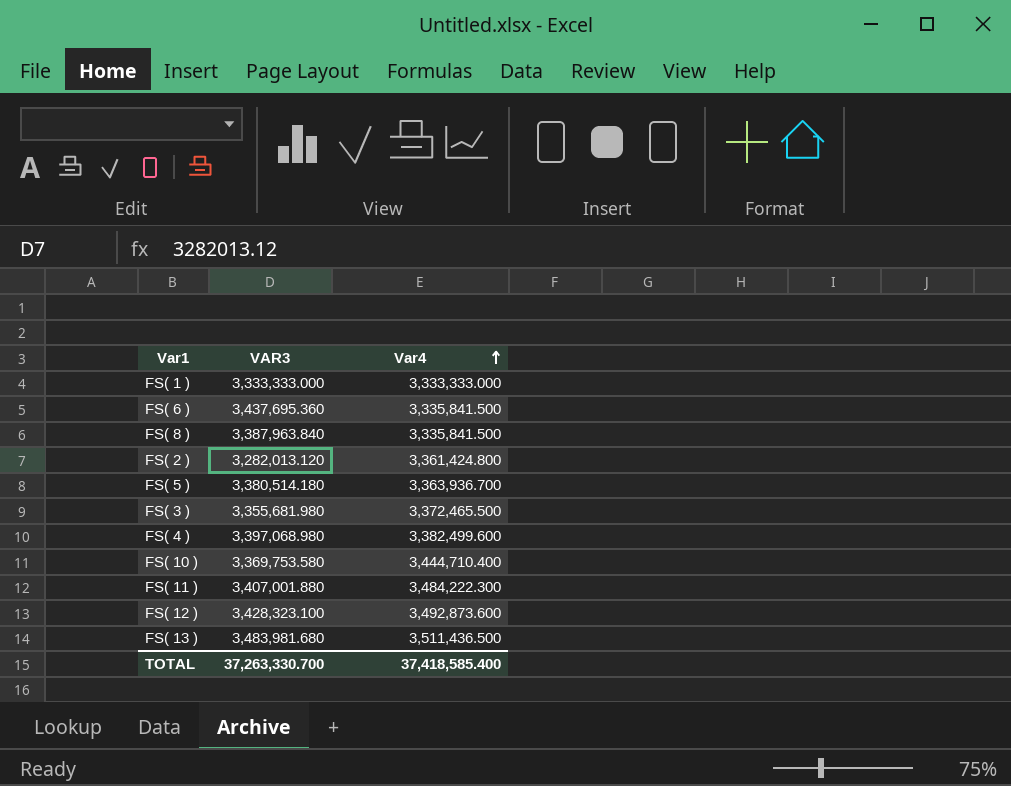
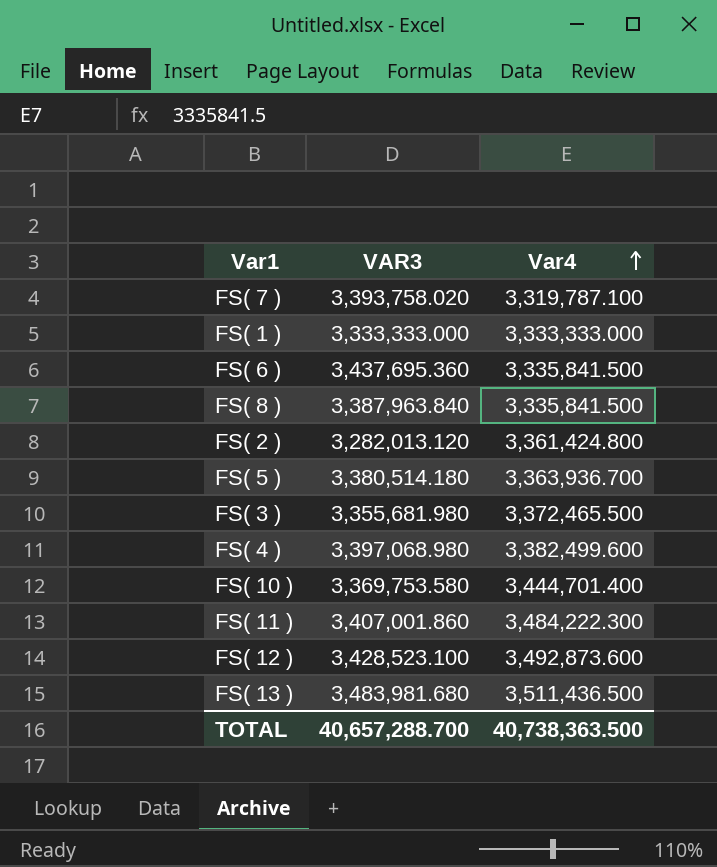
row FS( 7 ): none -> 3,393,758.020 | 3,319,787.100
FS( 10 ) | Var4: 3,444,710.400 -> 3,444,701.400
FS( 11 ) | VAR3: 3,407,001.880 -> 3,407,001.860
FS( 12 ) | VAR3: 3,428,323.100 -> 3,428,523.100
TOTAL | VAR3: 37,263,330.700 -> 40,657,288.700
TOTAL | Var4: 37,418,585.400 -> 40,738,363.500

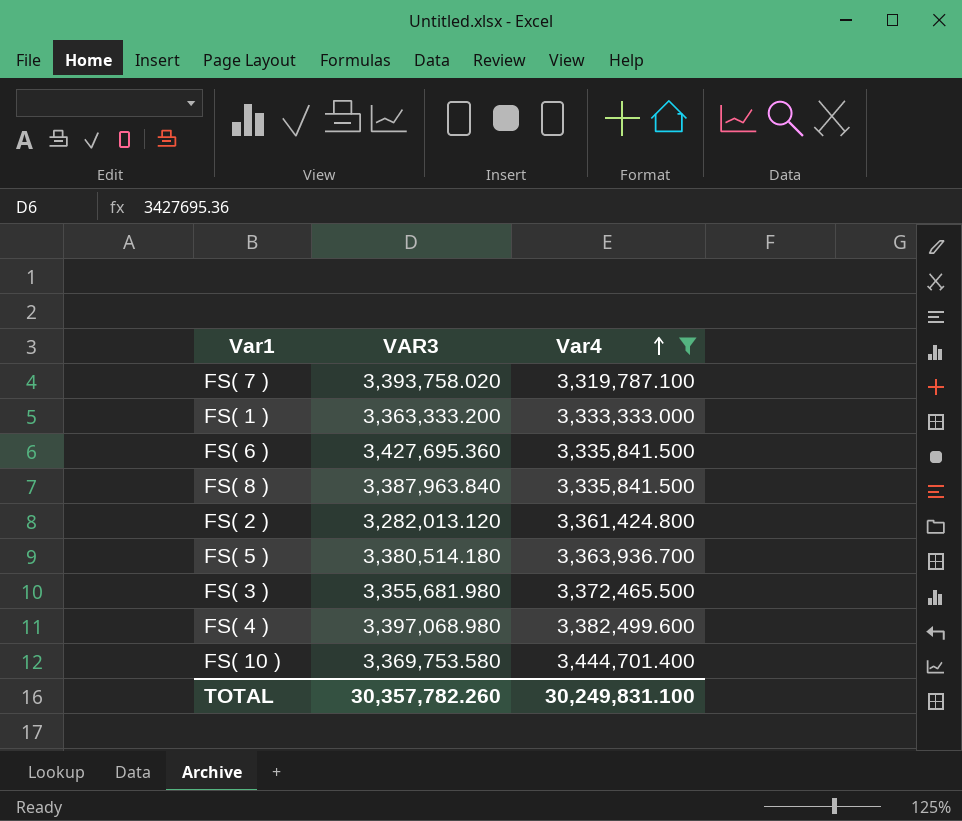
filter: none -> Var4 <= 3,444,701.400
FS( 1 ) | VAR3: 3,333,333.000 -> 3,363,333.200
FS( 6 ) | VAR3: 3,437,695.360 -> 3,427,695.360
TOTAL | VAR3: 40,657,288.700 -> 30,357,782.260
TOTAL | Var4: 40,738,363.500 -> 30,249,831.100

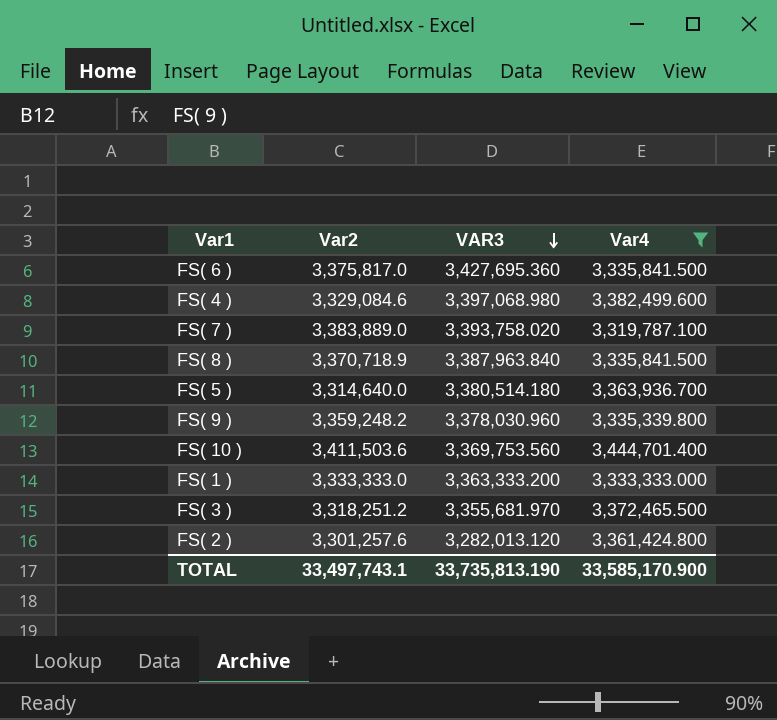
row order: Var4 ascending -> VAR3 descending
column Var2 | position: none -> 2
row FS( 9 ): none -> 3,359,248.2 | 3,378,030.960 | 3,335,339.800
FS( 10 ) | VAR3: 3,369,753.580 -> 3,369,753.560
FS( 3 ) | VAR3: 3,355,681.980 -> 3,355,681.970
TOTAL | VAR3: 30,357,782.260 -> 33,735,813.190
TOTAL | Var4: 30,249,831.100 -> 33,585,170.900

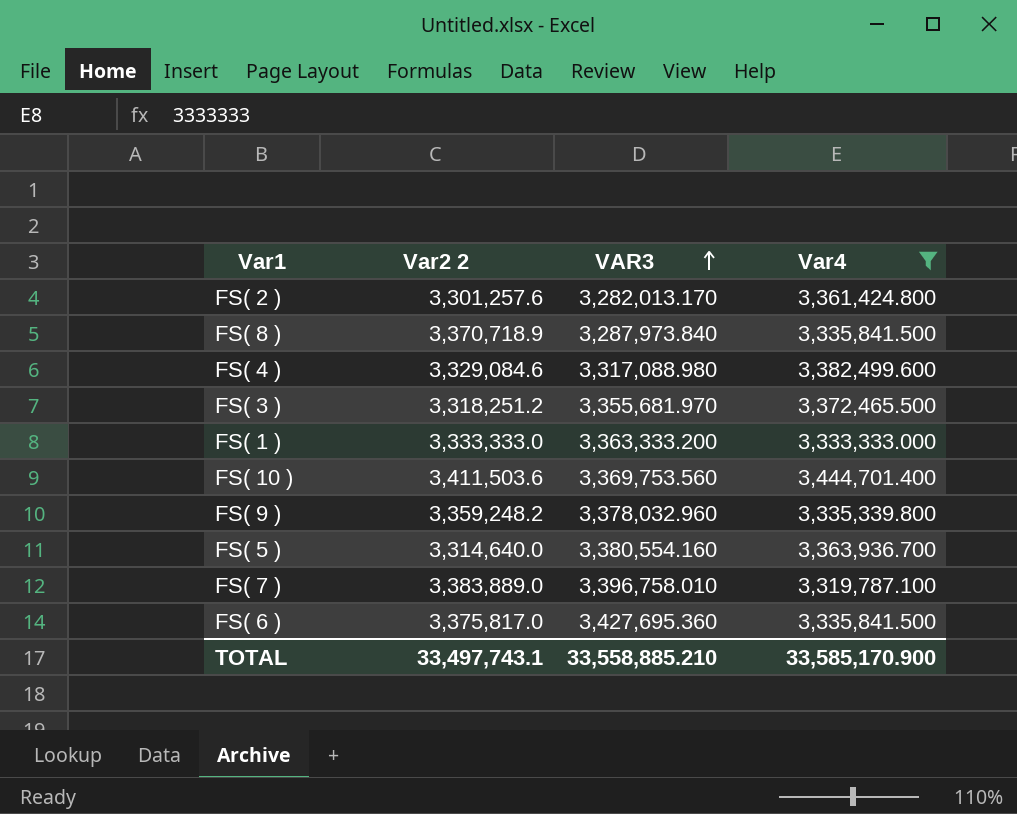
row order: VAR3 descending -> VAR3 ascending
column name: Var2 -> Var2 2
FS( 2 ) | VAR3: 3,282,013.120 -> 3,282,013.170
FS( 8 ) | VAR3: 3,387,963.840 -> 3,287,973.840
FS( 4 ) | VAR3: 3,397,068.980 -> 3,317,088.980
FS( 9 ) | VAR3: 3,378,030.960 -> 3,378,032.960
FS( 5 ) | VAR3: 3,380,514.180 -> 3,380,554.160
FS( 7 ) | VAR3: 3,393,758.020 -> 3,396,758.010
TOTAL | VAR3: 33,735,813.190 -> 33,558,885.210

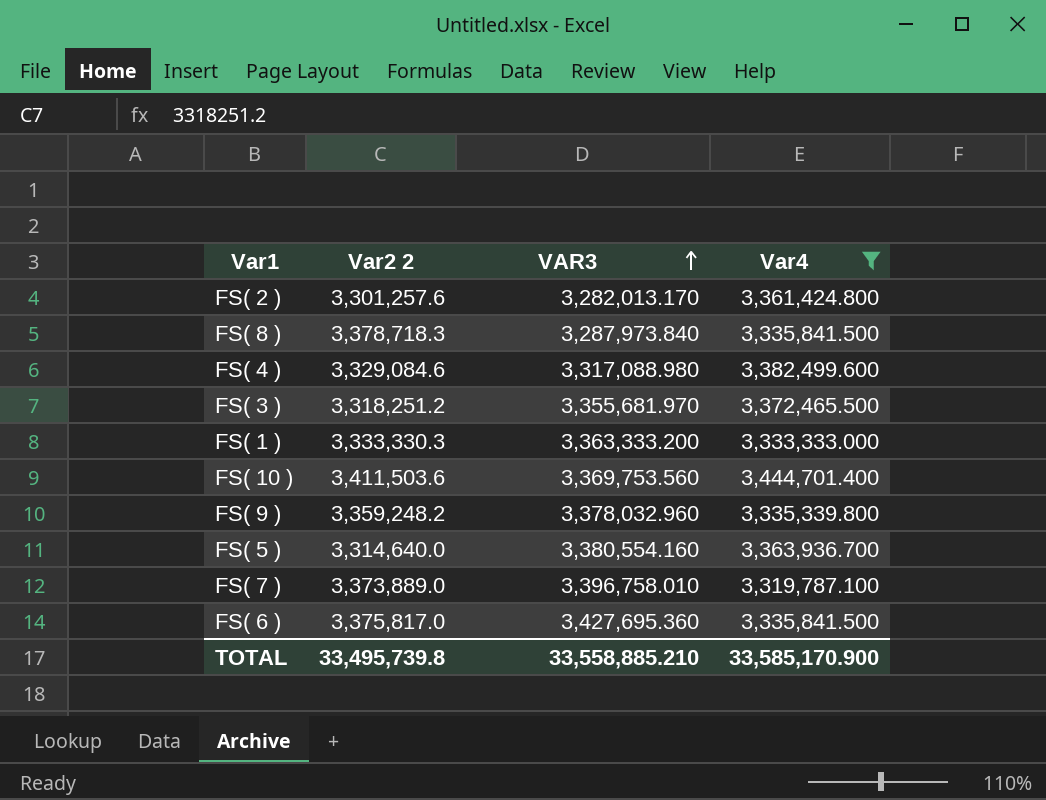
FS( 8 ) | Var2 2: 3,370,718.9 -> 3,378,718.3
FS( 1 ) | Var2 2: 3,333,333.0 -> 3,333,330.3
FS( 7 ) | Var2 2: 3,383,889.0 -> 3,373,889.0
TOTAL | Var2 2: 33,497,743.1 -> 33,495,739.8

